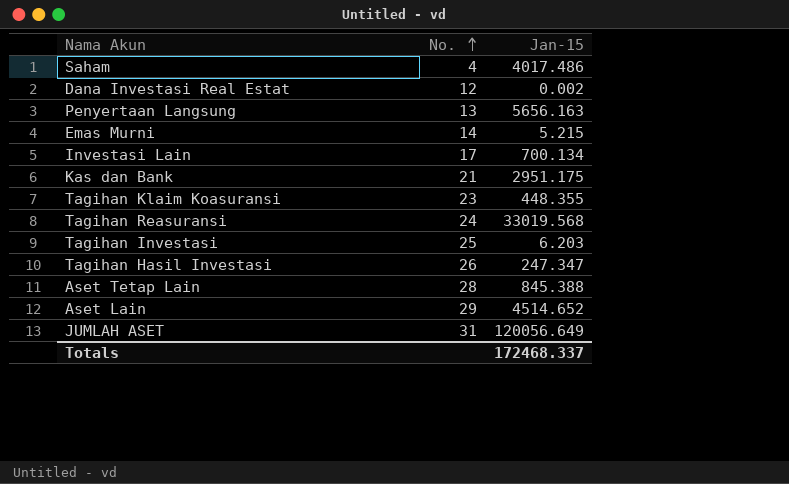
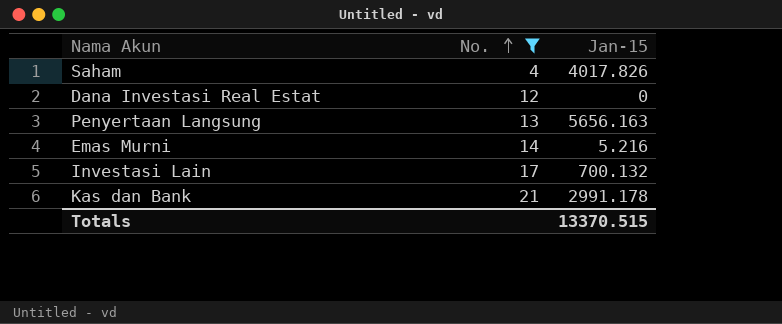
filter: none -> No. <= 21
Saham | Jan-15: 4017.486 -> 4017.826
Dana Investasi Real Estat | Jan-15: 0.002 -> 0
Emas Murni | Jan-15: 5.215 -> 5.216
Investasi Lain | Jan-15: 700.134 -> 700.132
Kas dan Bank | Jan-15: 2951.175 -> 2991.178
Totals | Jan-15: 172468.337 -> 13370.515

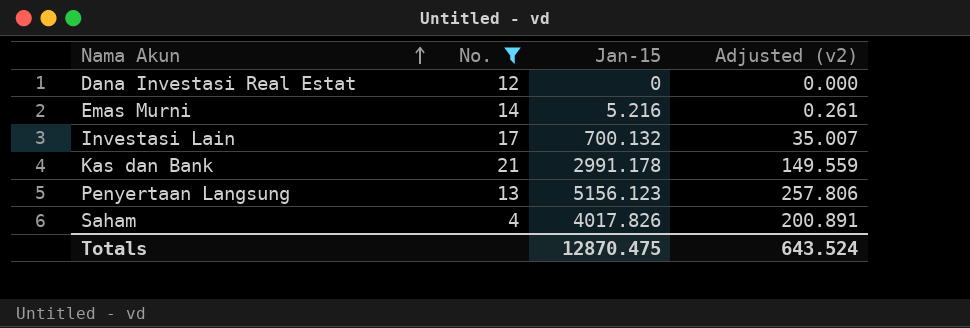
row order: No. ascending -> Nama Akun ascending
column Adjusted (v2) | formula: none -> [Jan-15] * 0.05
Penyertaan Langsung | Jan-15: 5656.163 -> 5156.123
Totals | Jan-15: 13370.515 -> 12870.475

